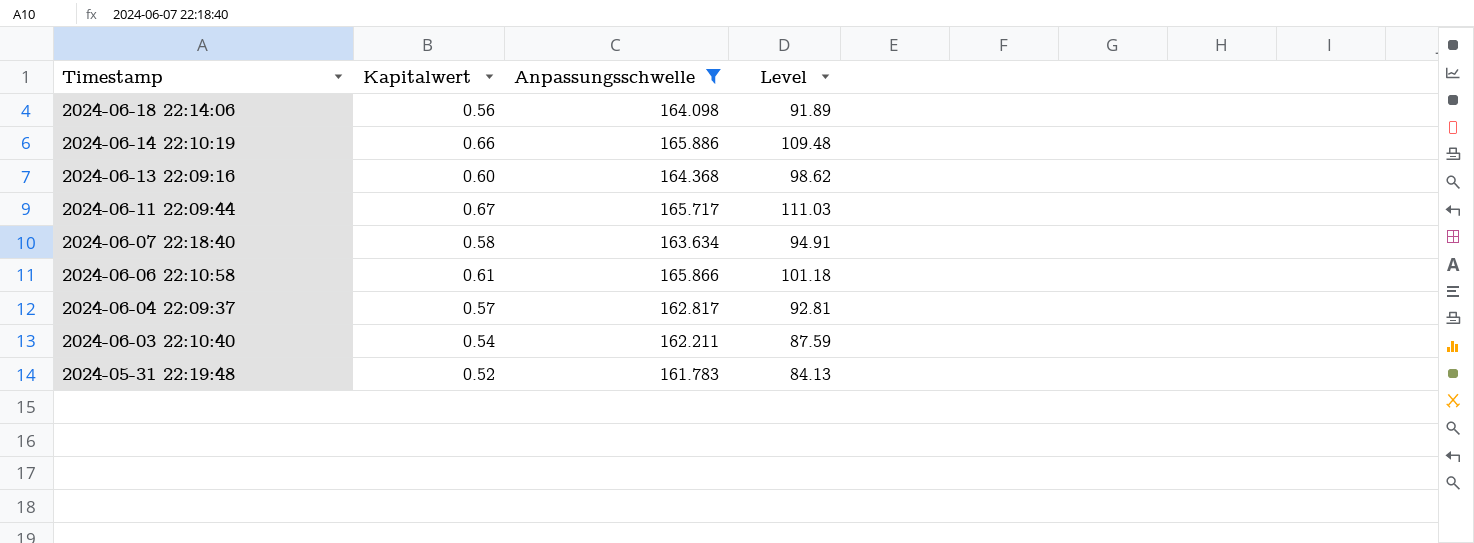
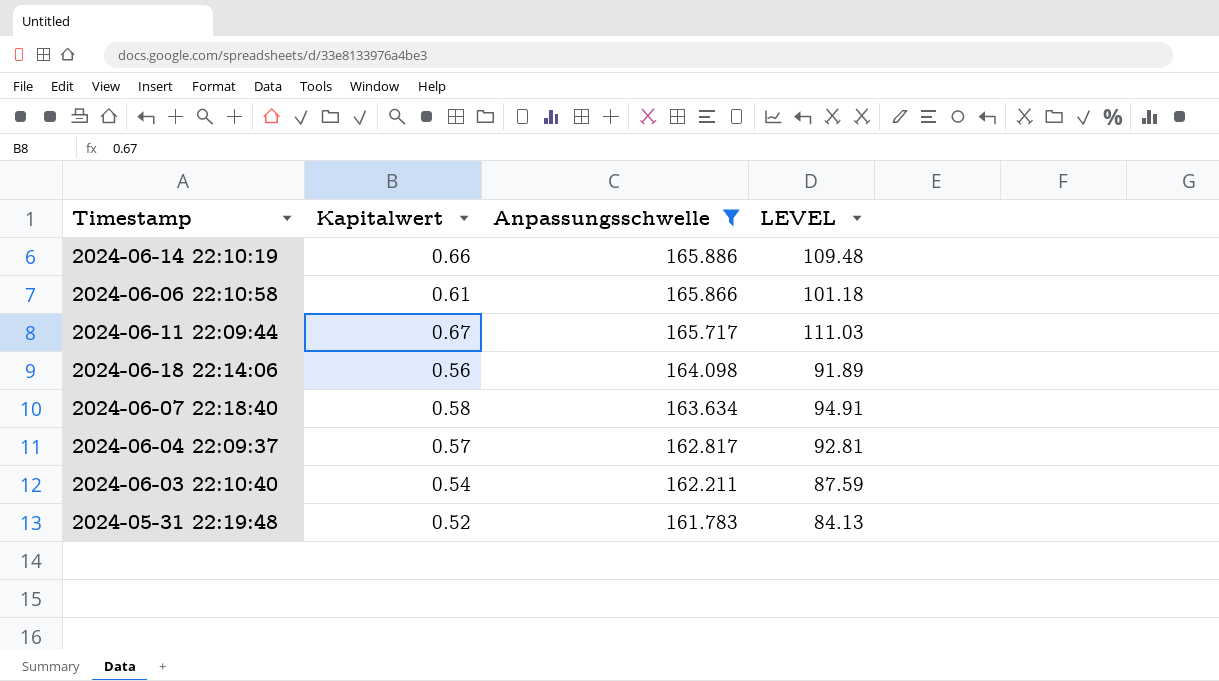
row order: Timestamp descending -> Anpassungsschwelle descending
column name: Level -> LEVEL
row 2024-06-13 22:09:16: 0.60 | 164.368 | 98.62 -> none

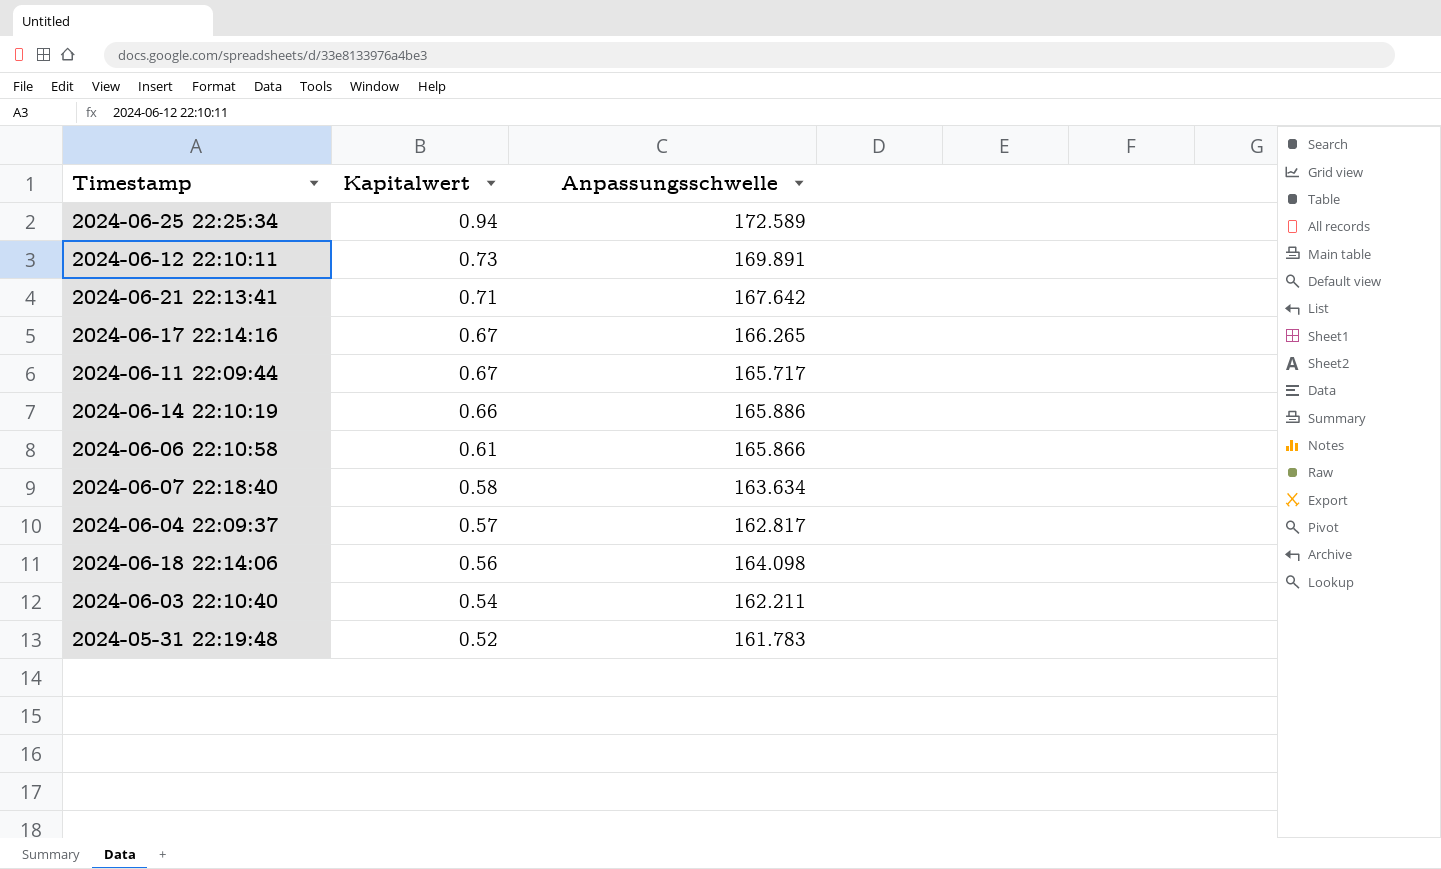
filter: Anpassungsschwelle <= 165.886 -> none
row order: Anpassungsschwelle descending -> Kapitalwert descending
column LEVEL | formula: [Kapitalwert] * [Anpassungsschwelle] -> none

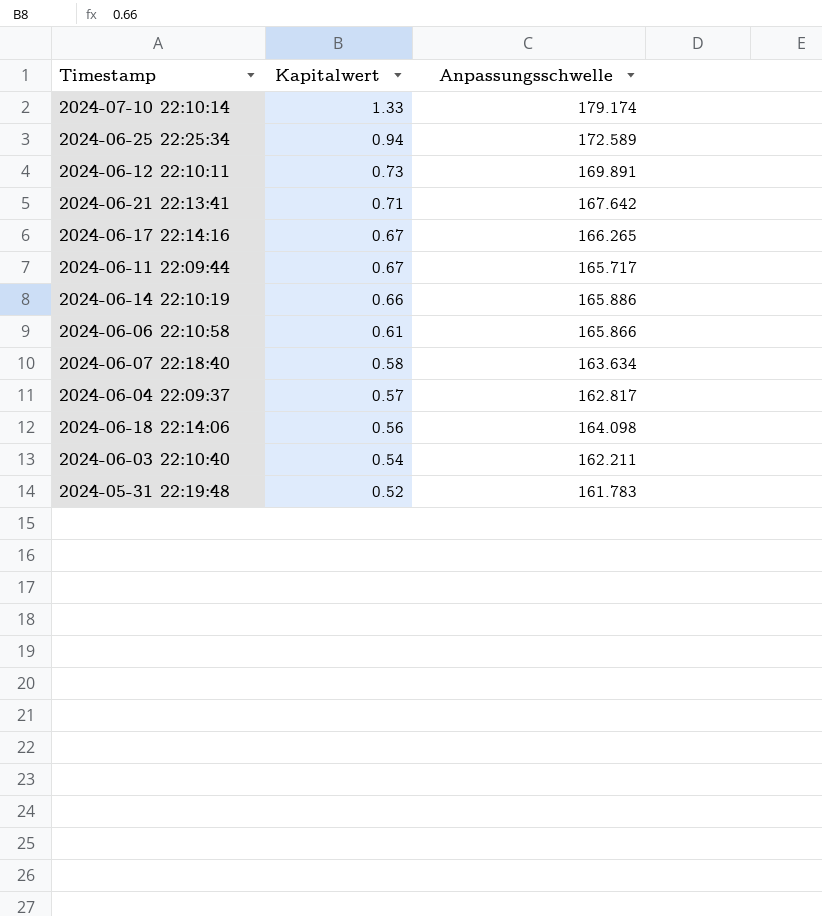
row 2024-07-10 22:10:14: none -> 1.33 | 179.174

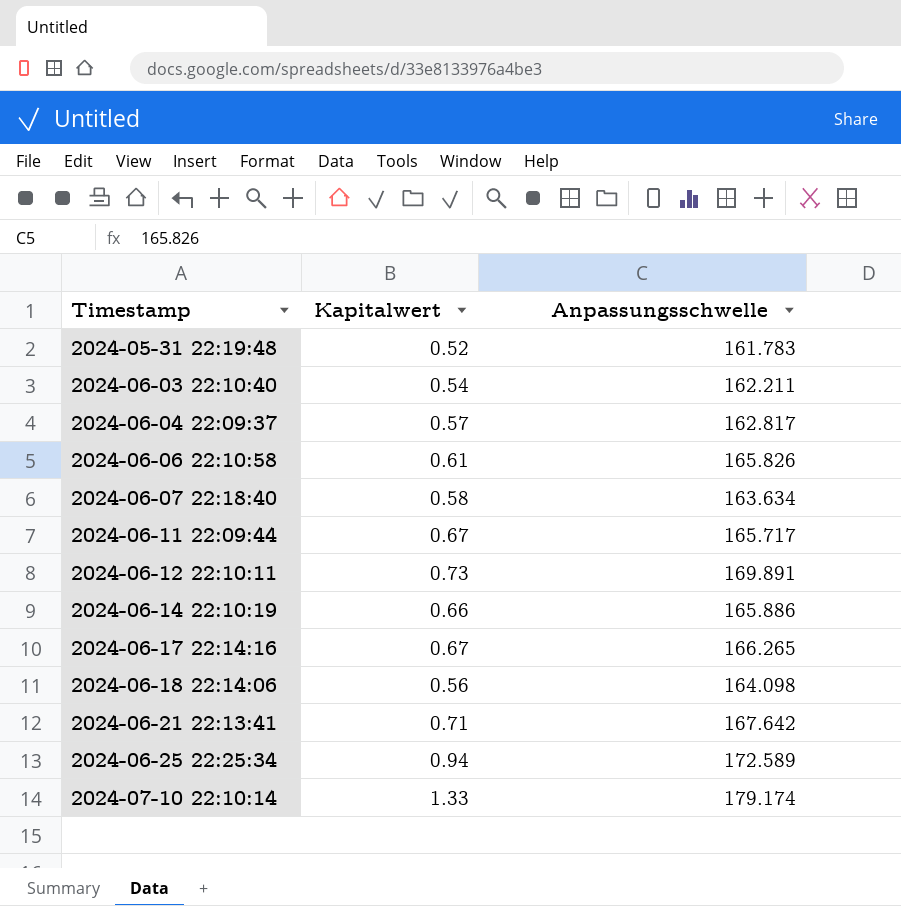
row order: Kapitalwert descending -> Timestamp ascending
2024-06-06 22:10:58 | Anpassungsschwelle: 165.866 -> 165.826

